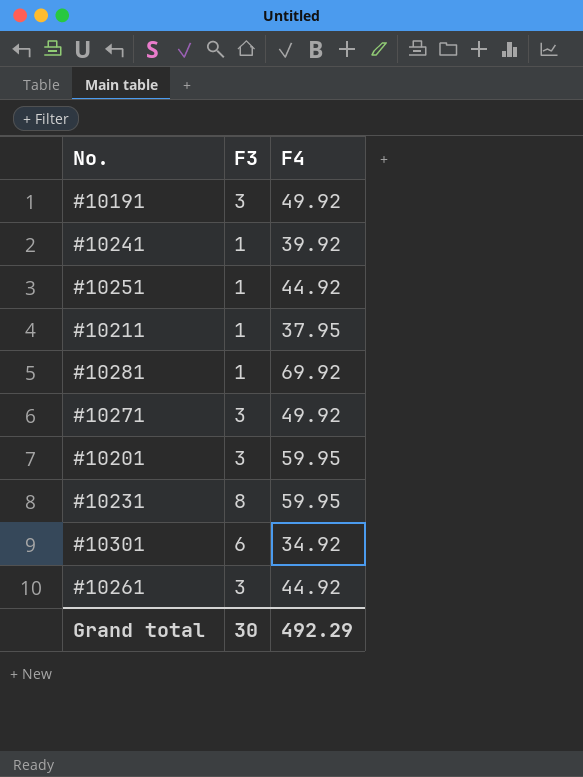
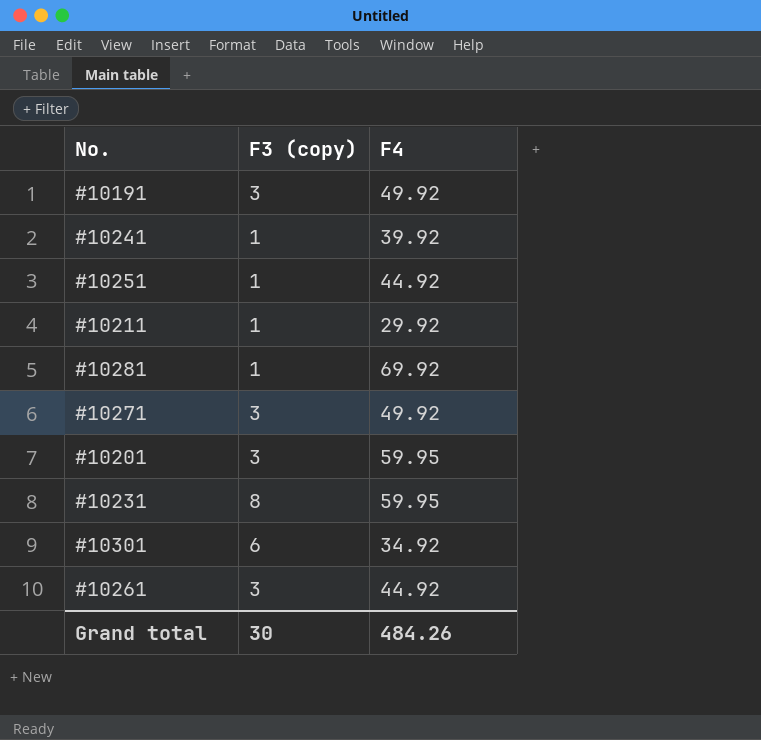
column name: F3 -> F3 (copy)
#10211 | F4: 37.95 -> 29.92
Grand total | F4: 492.29 -> 484.26

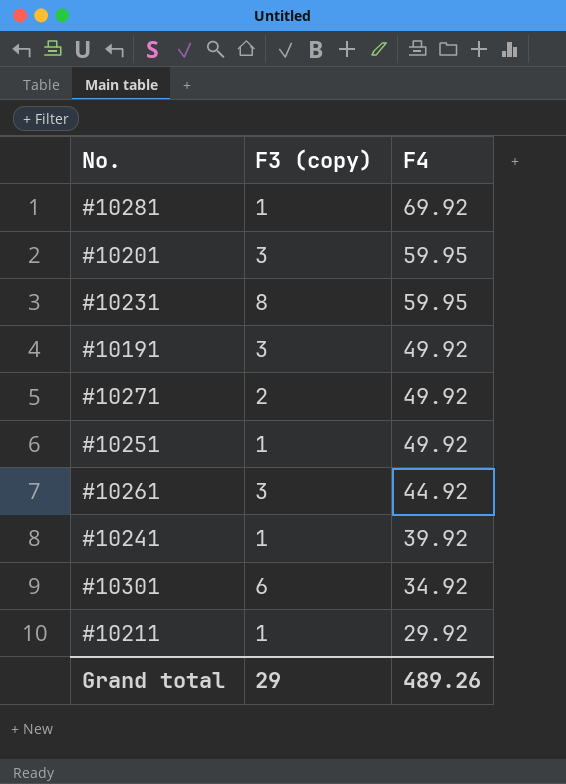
row order: none -> F4 descending
#10271 | F3 (copy): 3 -> 2
#10251 | F4: 44.92 -> 49.92
Grand total | F3 (copy): 30 -> 29
Grand total | F4: 484.26 -> 489.26

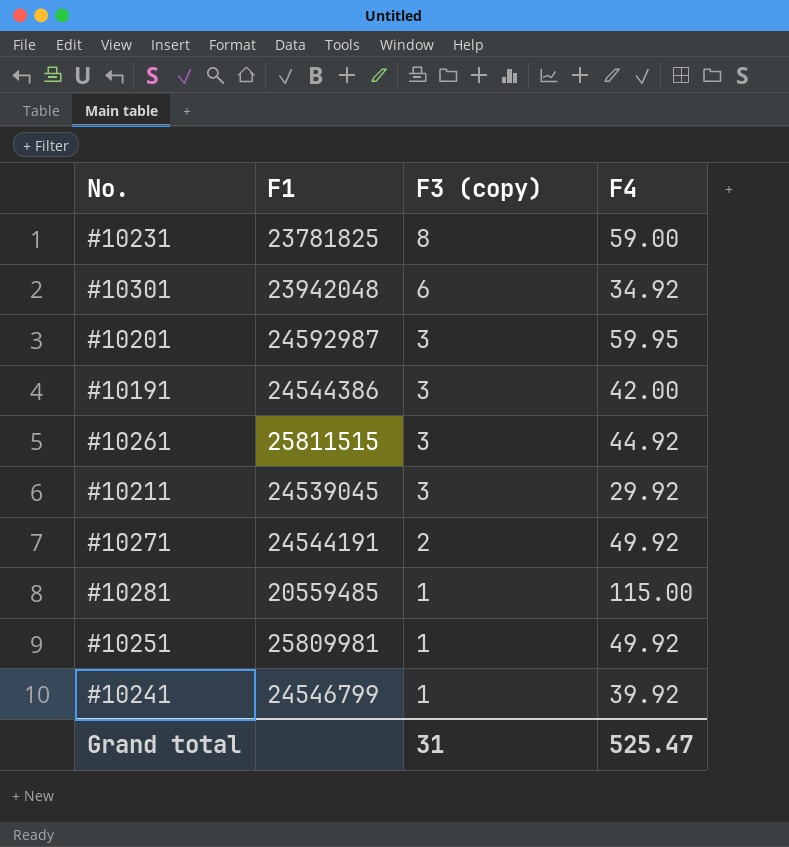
row order: F4 descending -> F3 (copy) descending
column F1 | position: none -> 2
#10231 | F4: 59.95 -> 59.00
#10191 | F4: 49.92 -> 42.00
#10211 | F3 (copy): 1 -> 3
#10281 | F4: 69.92 -> 115.00
Grand total | F3 (copy): 29 -> 31
Grand total | F4: 489.26 -> 525.47

